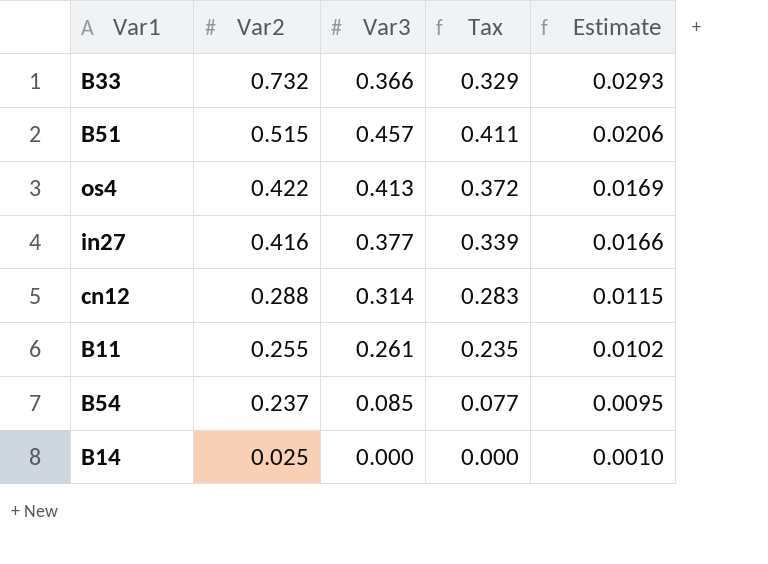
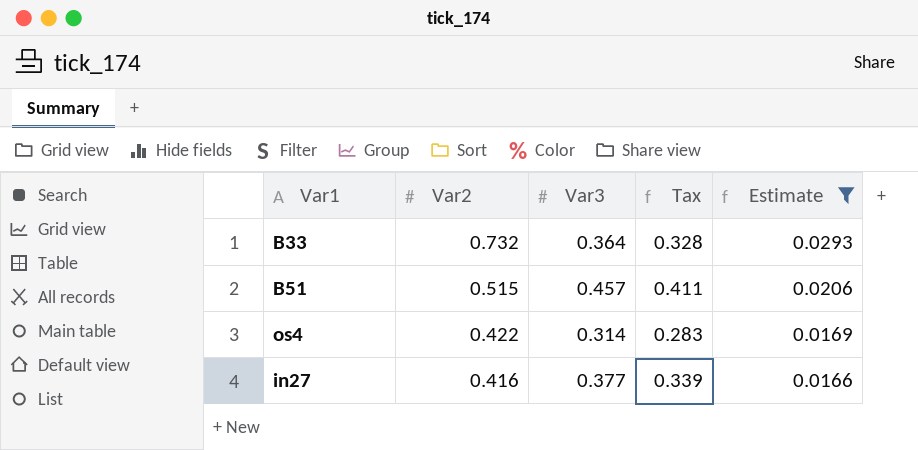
filter: none -> Estimate >= 0.0166
B33 | Var3: 0.366 -> 0.364
B33 | Tax: 0.329 -> 0.328
os4 | Var3: 0.413 -> 0.314
os4 | Tax: 0.372 -> 0.283

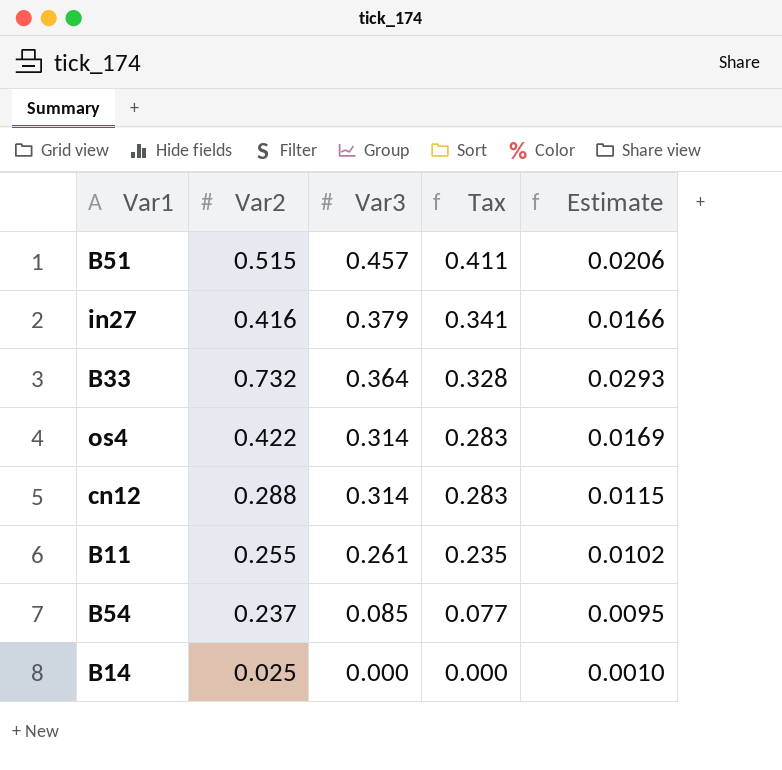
filter: Estimate >= 0.0166 -> none
row order: Var2 descending -> Var3 descending
in27 | Var3: 0.377 -> 0.379
in27 | Tax: 0.339 -> 0.341

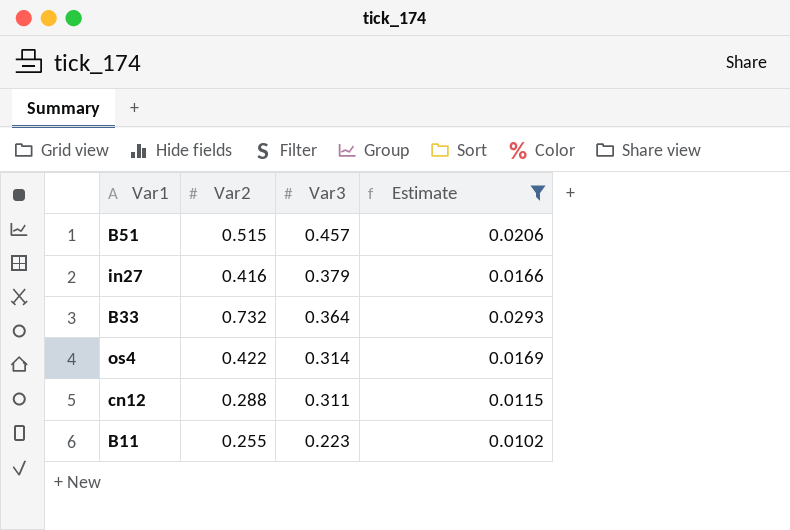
filter: none -> Estimate >= 0.0102
column Tax | formula: [Var3] * 0.9 -> none
cn12 | Var3: 0.314 -> 0.311
B11 | Var3: 0.261 -> 0.223

